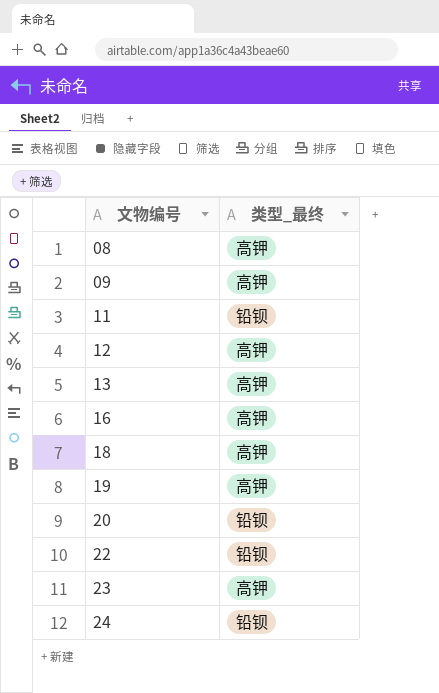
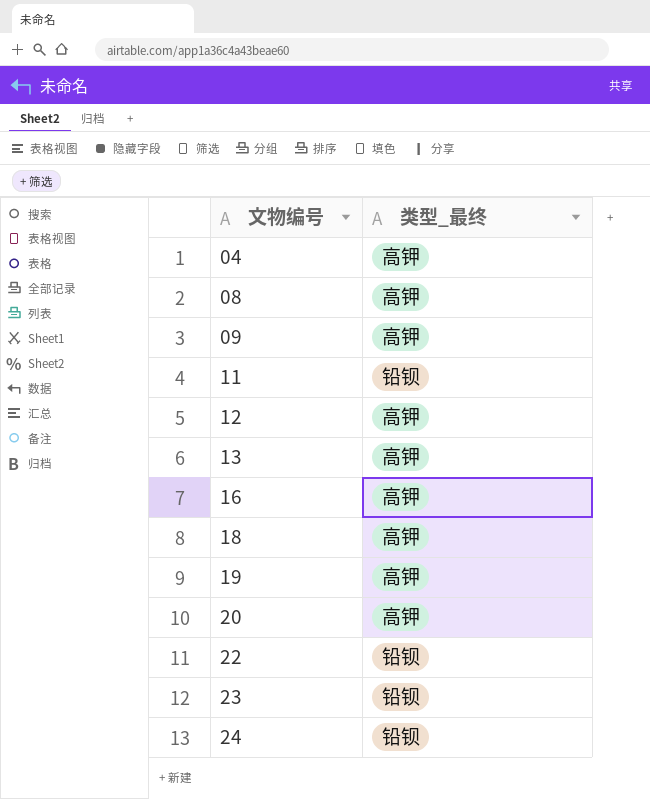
row 04: none -> 高钾
20 | 类型_最终: 铅钡 -> 高钾
23 | 类型_最终: 高钾 -> 铅钡

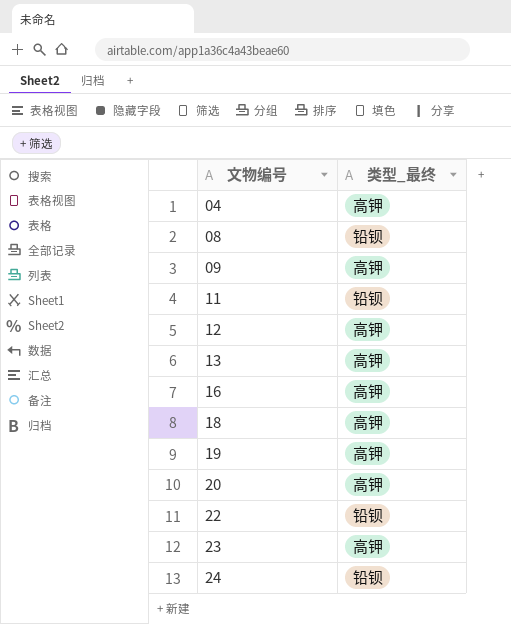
08 | 类型_最终: 高钾 -> 铅钡
23 | 类型_最终: 铅钡 -> 高钾

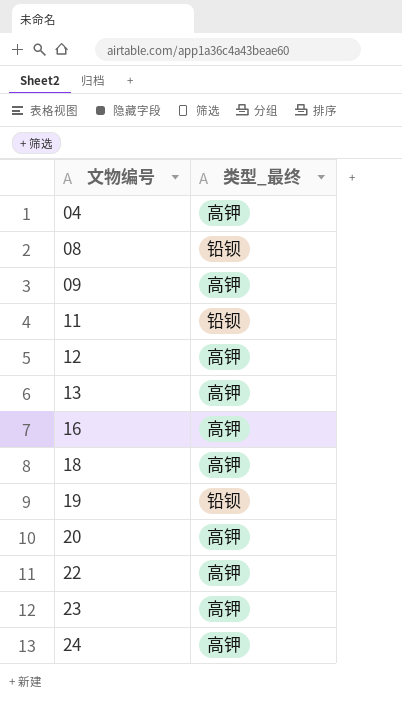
19 | 类型_最终: 高钾 -> 铅钡
22 | 类型_最终: 铅钡 -> 高钾
24 | 类型_最终: 铅钡 -> 高钾

